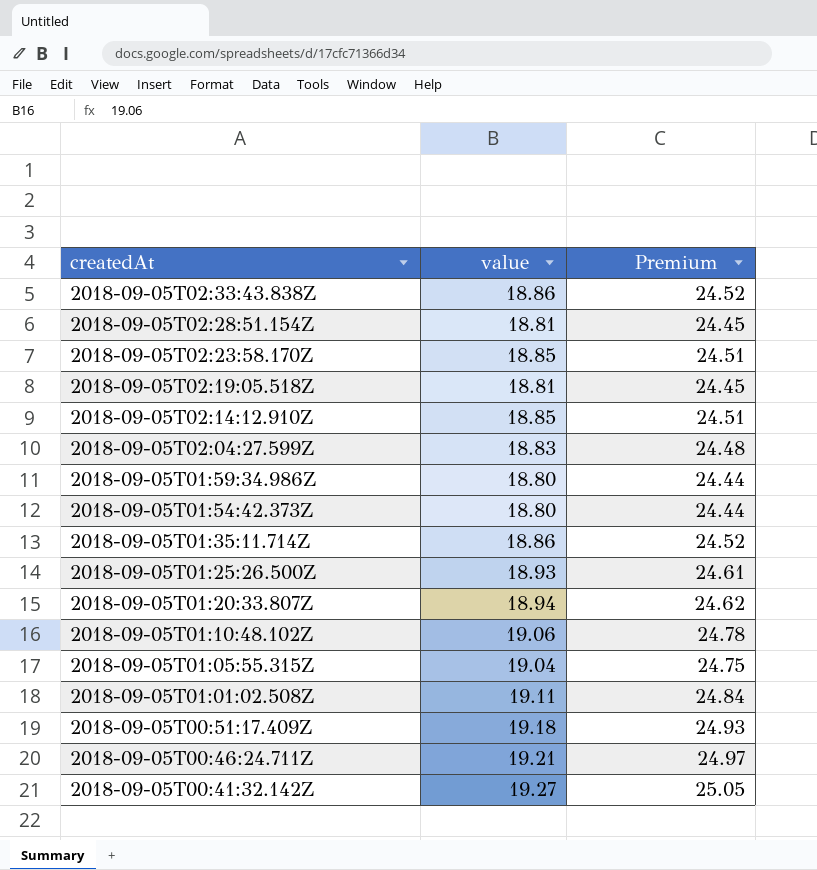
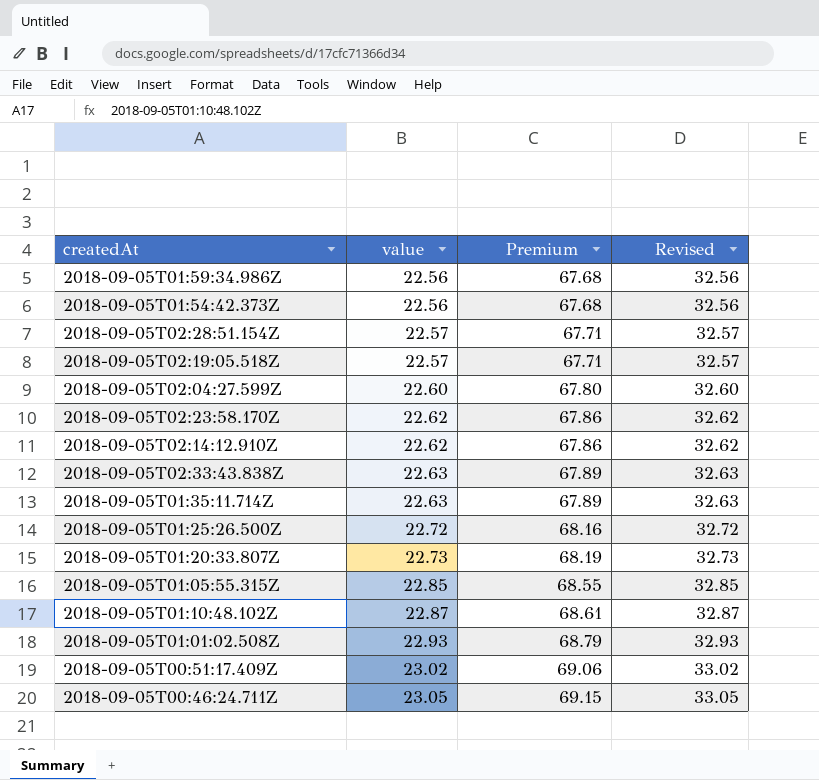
row order: createdAt descending -> value ascending
column Premium | formula: [value] * 1.3 -> [value] * 3
column Revised | formula: none -> [value] + 10
row 2018-09-05T00:41:32.142Z: 19.27 | 25.05 -> none
2018-09-05T01:59:34.986Z | value: 18.80 -> 22.56
2018-09-05T01:54:42.373Z | value: 18.80 -> 22.56
2018-09-05T02:28:51.154Z | value: 18.81 -> 22.57
2018-09-05T02:19:05.518Z | value: 18.81 -> 22.57
2018-09-05T02:04:27.599Z | value: 18.83 -> 22.60
2018-09-05T02:23:58.170Z | value: 18.85 -> 22.62
2018-09-05T02:14:12.910Z | value: 18.85 -> 22.62
2018-09-05T02:33:43.838Z | value: 18.86 -> 22.63
2018-09-05T01:35:11.714Z | value: 18.86 -> 22.63
2018-09-05T01:25:26.500Z | value: 18.93 -> 22.72
2018-09-05T01:20:33.807Z | value: 18.94 -> 22.73
2018-09-05T01:05:55.315Z | value: 19.04 -> 22.85
2018-09-05T01:10:48.102Z | value: 19.06 -> 22.87
2018-09-05T01:01:02.508Z | value: 19.11 -> 22.93
2018-09-05T00:51:17.409Z | value: 19.18 -> 23.02
2018-09-05T00:46:24.711Z | value: 19.21 -> 23.05

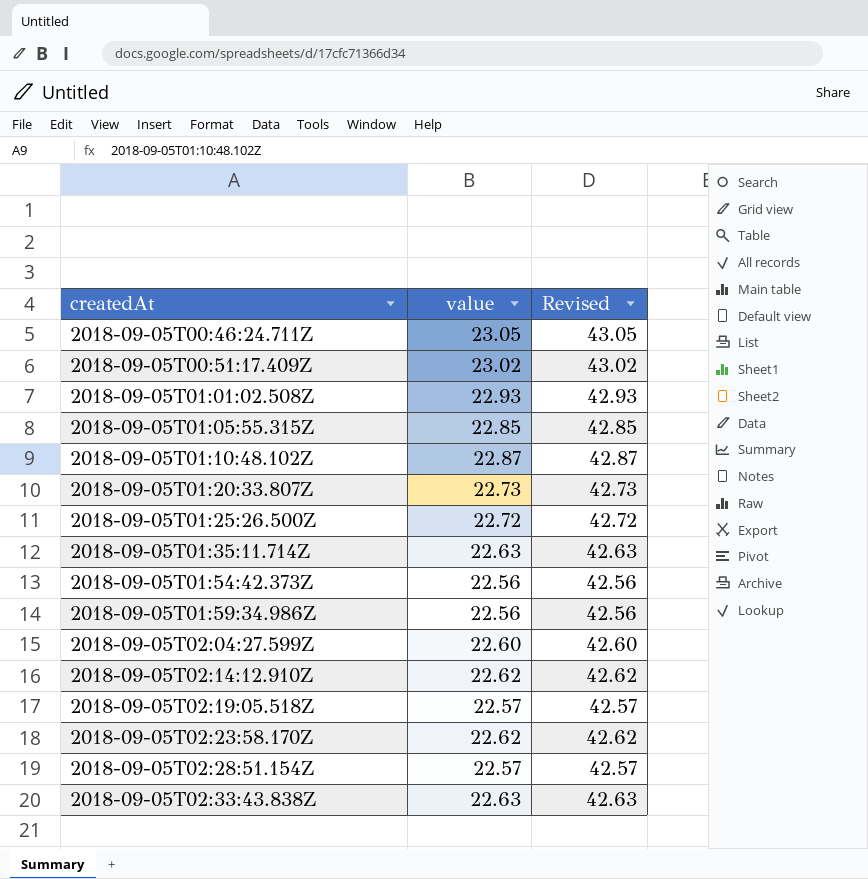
row order: value ascending -> createdAt ascending
column Premium | formula: [value] * 3 -> none
column Revised | formula: [value] + 10 -> [value] + 20

